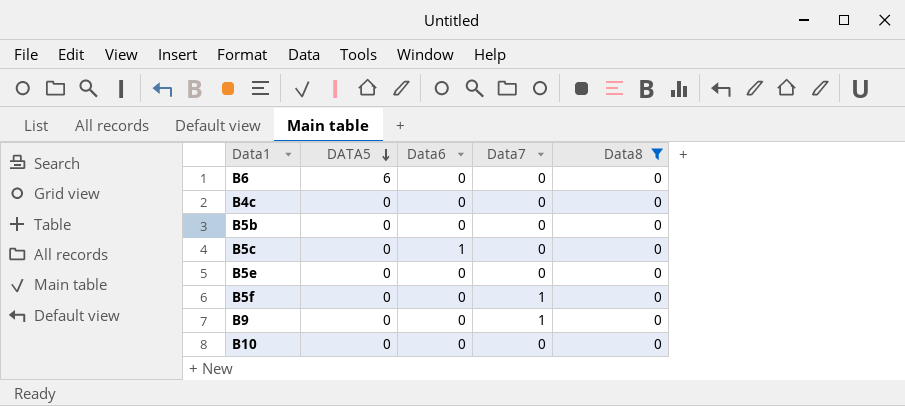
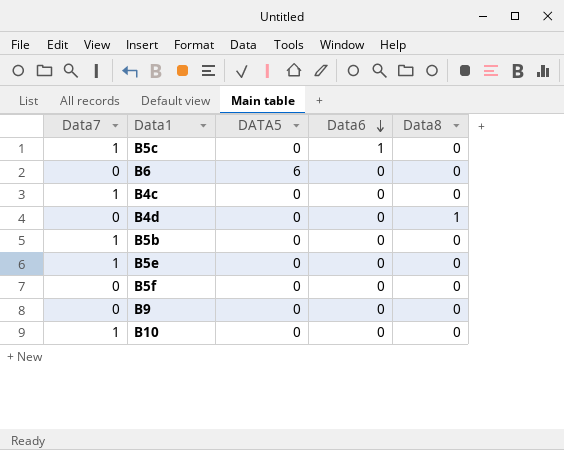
filter: Data8 = 0 -> none
row order: DATA5 descending -> Data6 descending
column Data7 | position: 4 -> 1
B5c | Data7: 0 -> 1
B4c | Data7: 0 -> 1
B5b | Data7: 0 -> 1
B5e | Data7: 0 -> 1
B5f | Data7: 1 -> 0
B9 | Data7: 1 -> 0
B10 | Data7: 0 -> 1

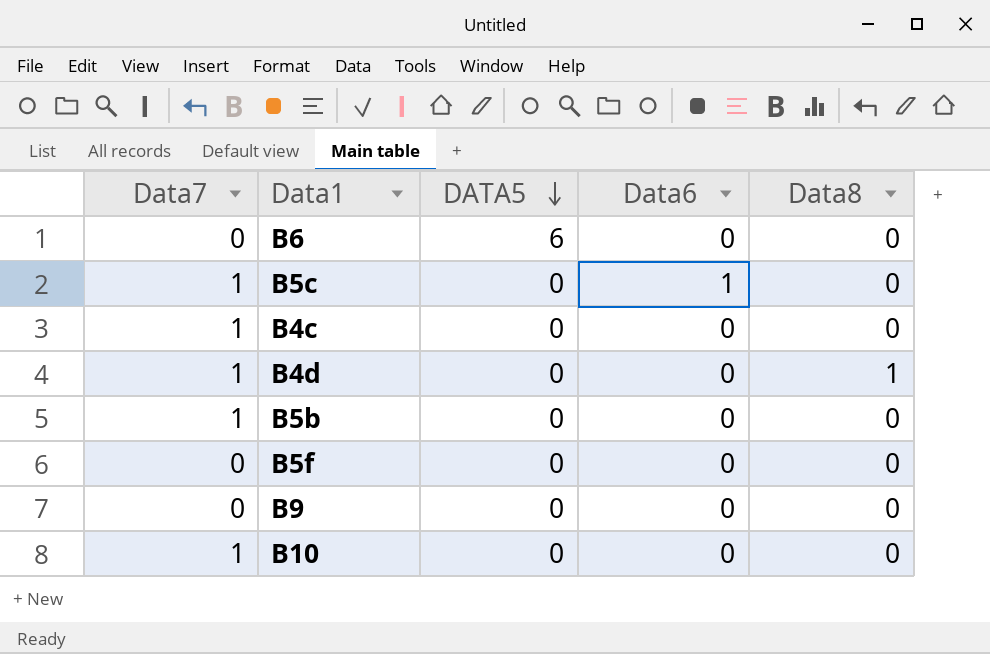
row order: Data6 descending -> DATA5 descending
row B5e: 1 | 0 | 0 | 0 -> none
B4d | Data7: 0 -> 1

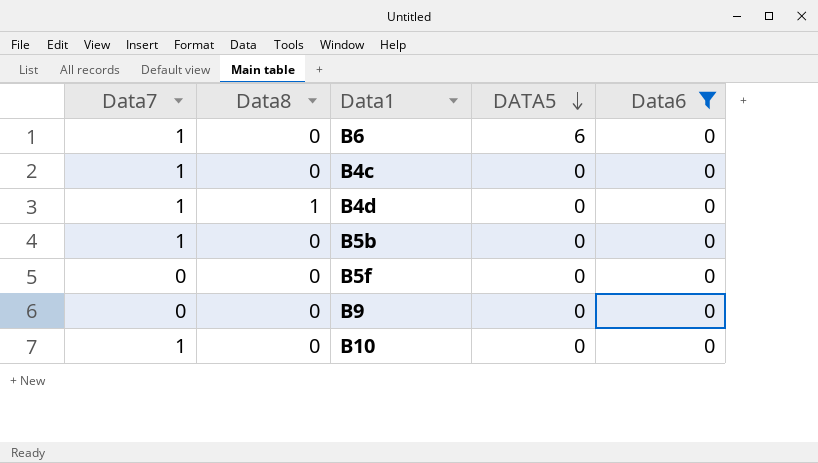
filter: none -> Data6 = 0
column Data8 | position: 5 -> 2
B6 | Data7: 0 -> 1

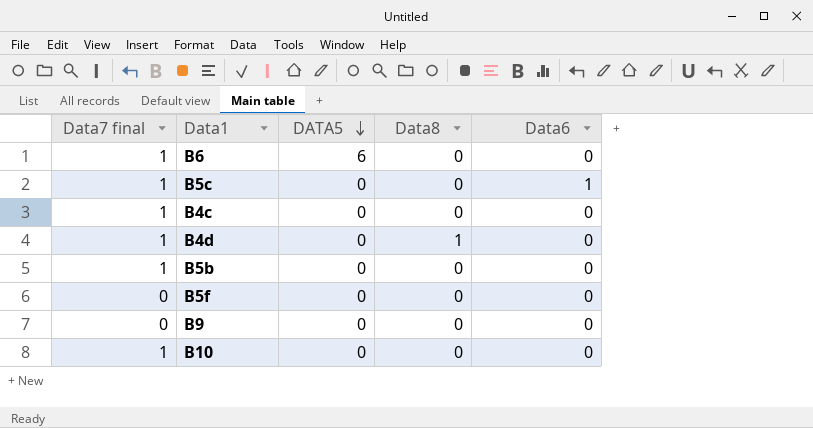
filter: Data6 = 0 -> none
column name: Data7 -> Data7 final
column Data8 | position: 2 -> 4

